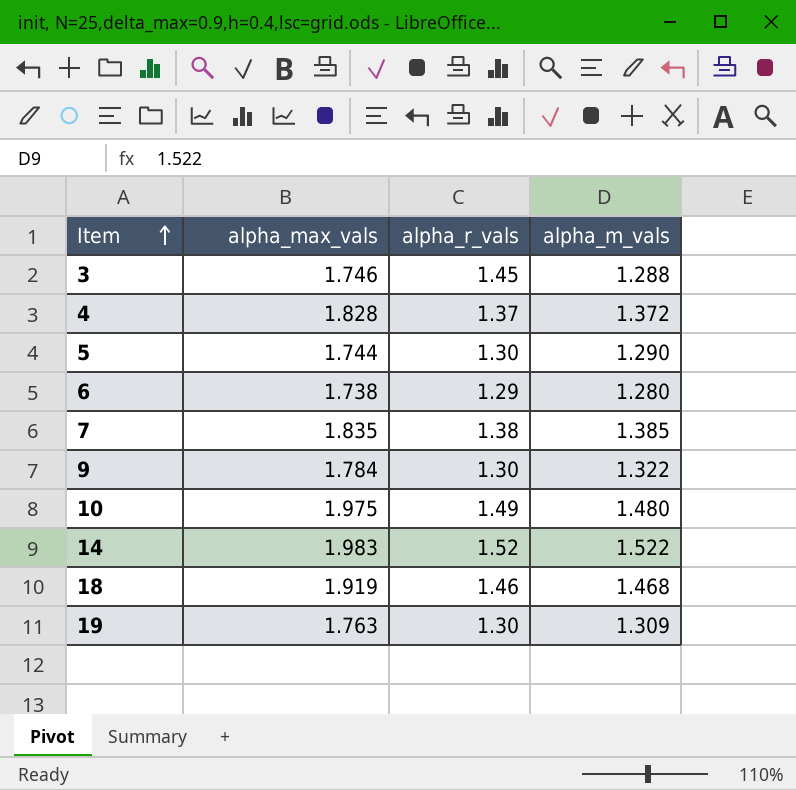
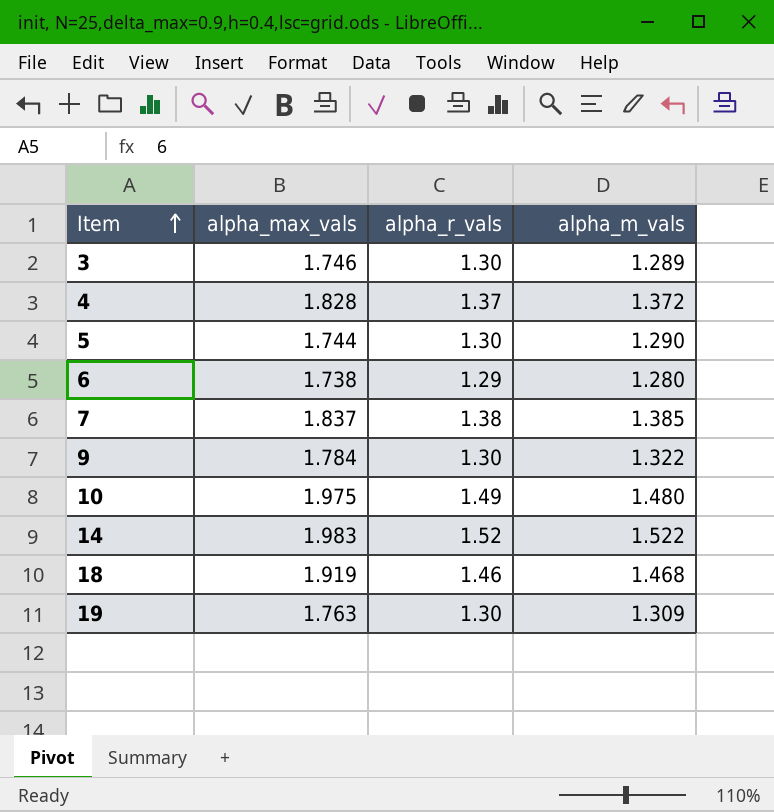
3 | alpha_r_vals: 1.45 -> 1.30
3 | alpha_m_vals: 1.288 -> 1.289
7 | alpha_max_vals: 1.835 -> 1.837

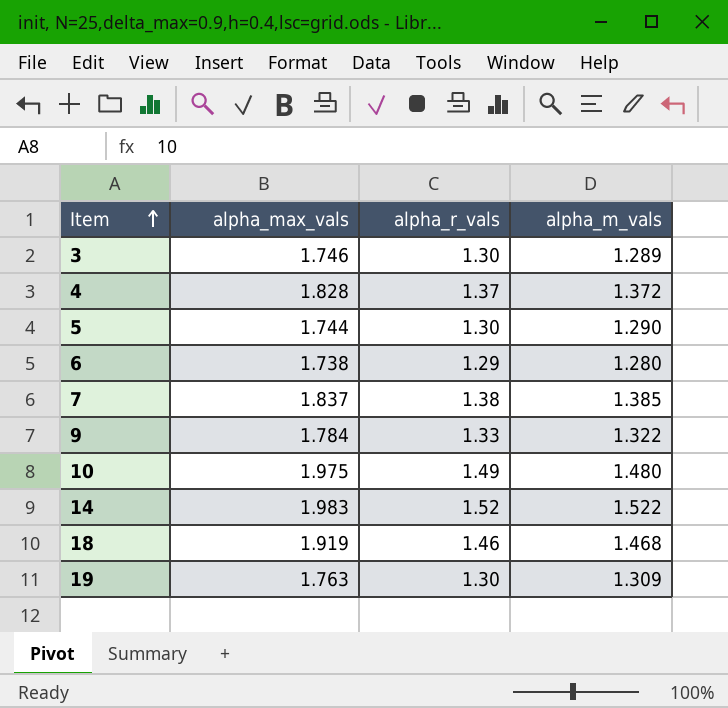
9 | alpha_r_vals: 1.30 -> 1.33

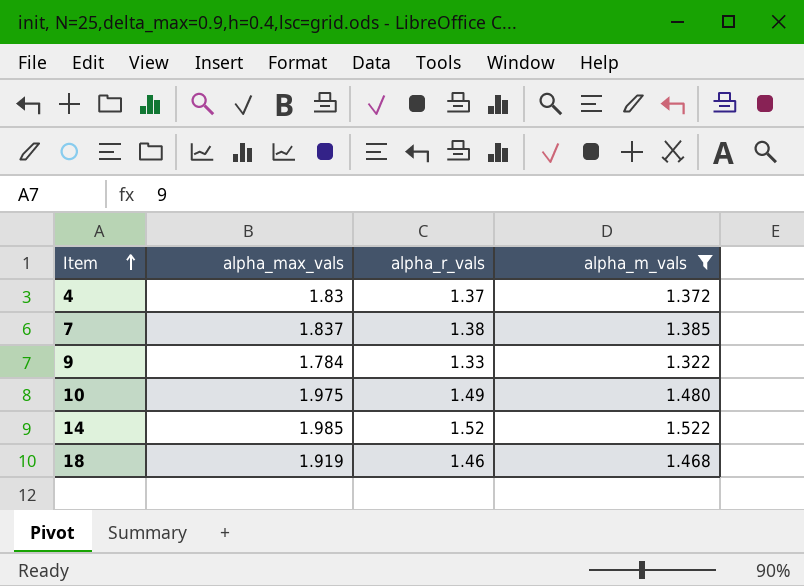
filter: none -> alpha_m_vals >= 1.322
4 | alpha_max_vals: 1.828 -> 1.83
14 | alpha_max_vals: 1.983 -> 1.985

